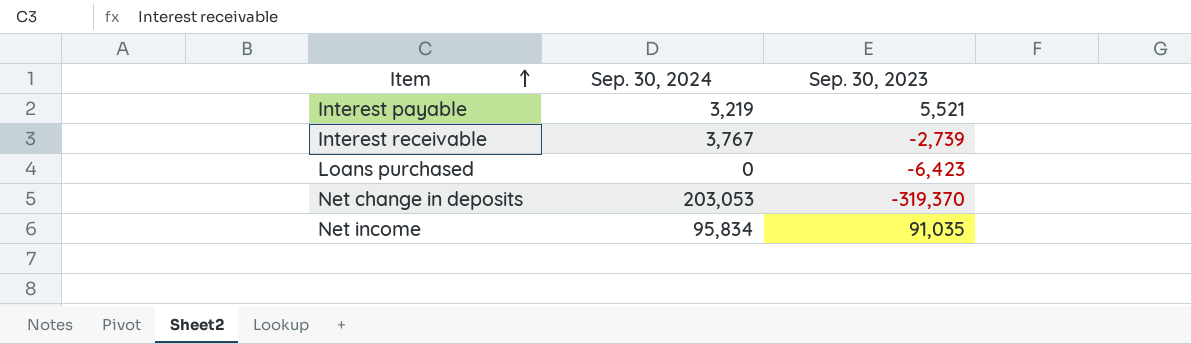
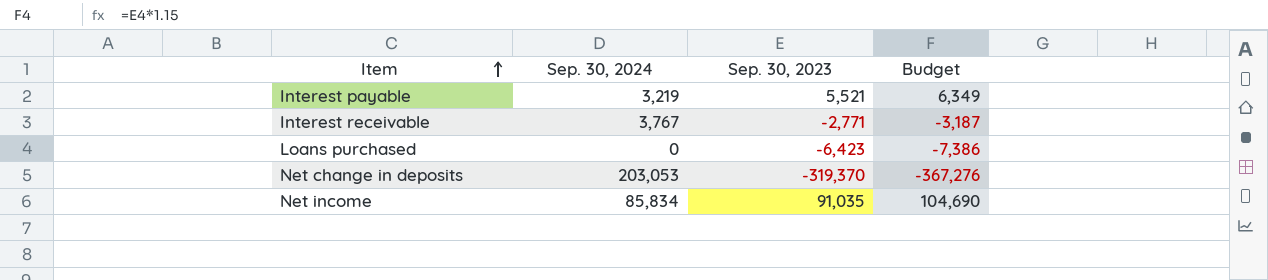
column Budget | formula: none -> [Sep. 30, 2023] * 1.15
Interest receivable | Sep. 30, 2023: -2,739 -> -2,771
Net income | Sep. 30, 2024: 95,834 -> 85,834

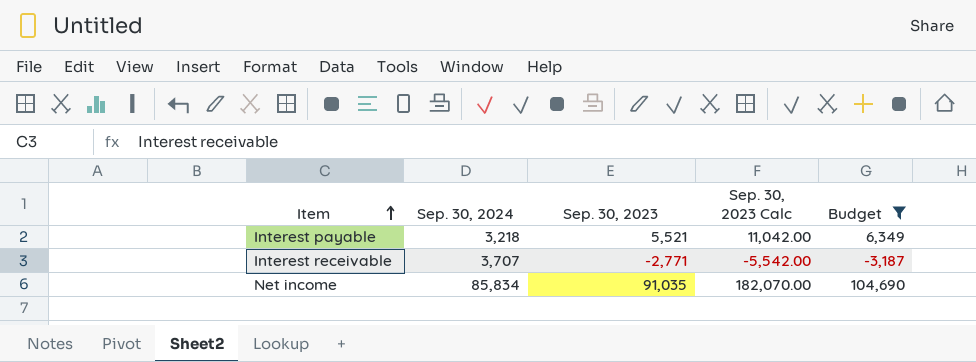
filter: none -> Budget >= -3,187
column Sep. 30, 2023 Calc | formula: none -> [Sep. 30, 2023] * 2
Interest payable | Sep. 30, 2024: 3,219 -> 3,218
Interest receivable | Sep. 30, 2024: 3,767 -> 3,707

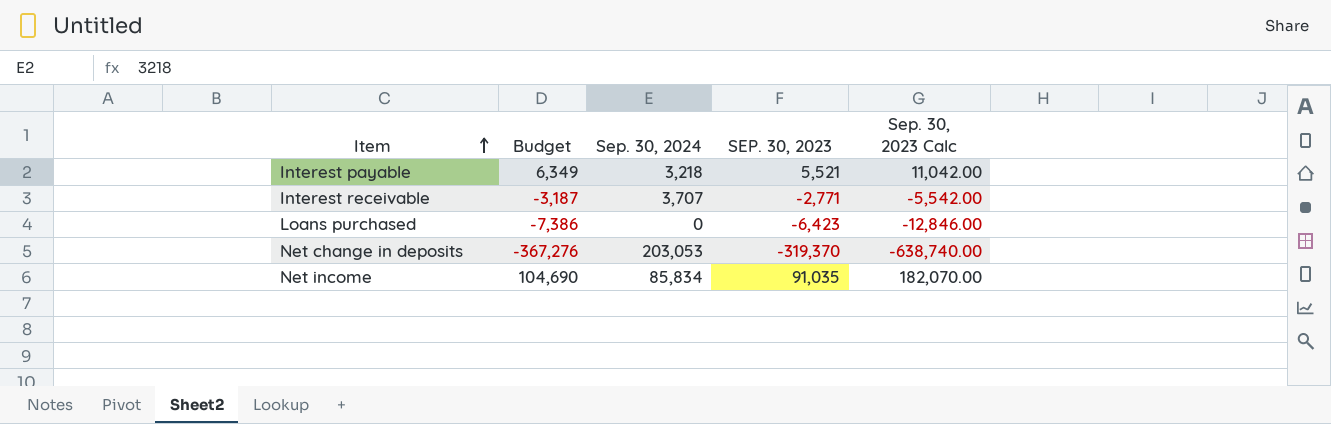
filter: Budget >= -3,187 -> none
column Budget | position: 5 -> 2
column name: Sep. 30, 2023 -> SEP. 30, 2023

